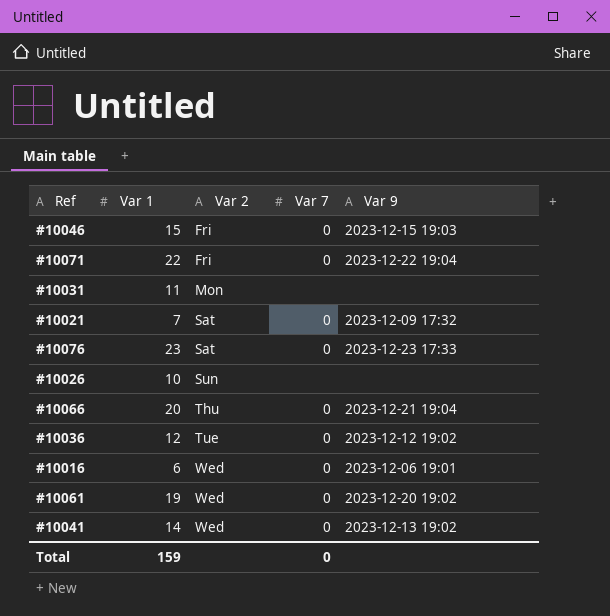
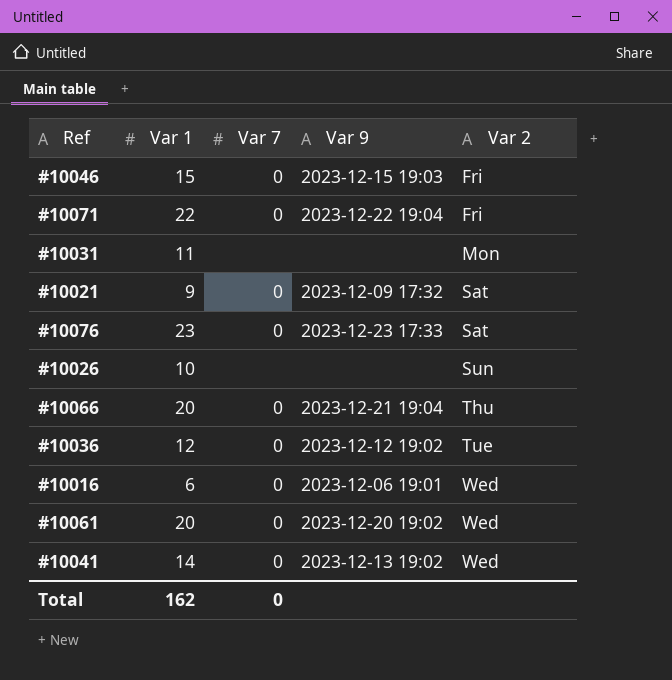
column Var 2 | position: 3 -> 5
#10021 | Var 1: 7 -> 9
#10061 | Var 1: 19 -> 20
Total | Var 1: 159 -> 162

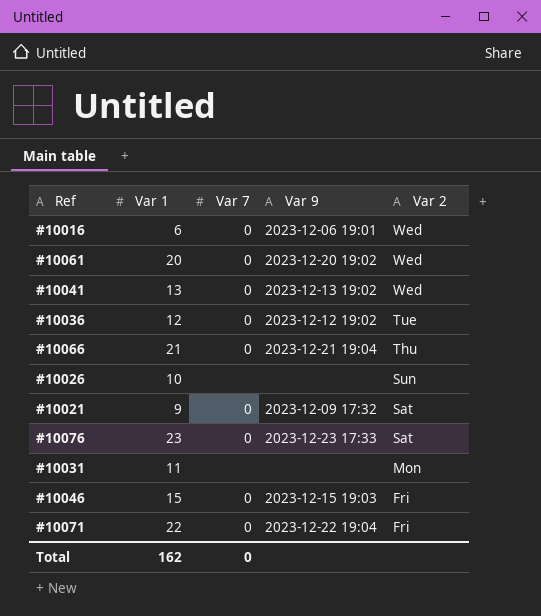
row order: Var 2 ascending -> Var 2 descending
#10041 | Var 1: 14 -> 13
#10066 | Var 1: 20 -> 21

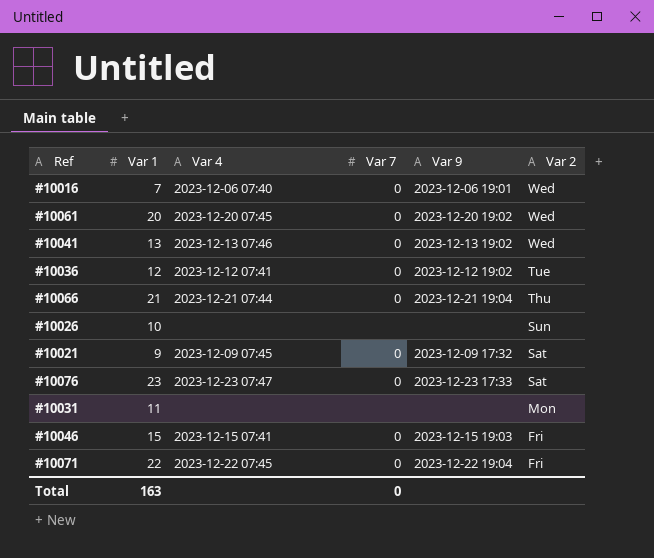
column Var 4 | position: none -> 3
#10016 | Var 1: 6 -> 7
Total | Var 1: 162 -> 163

